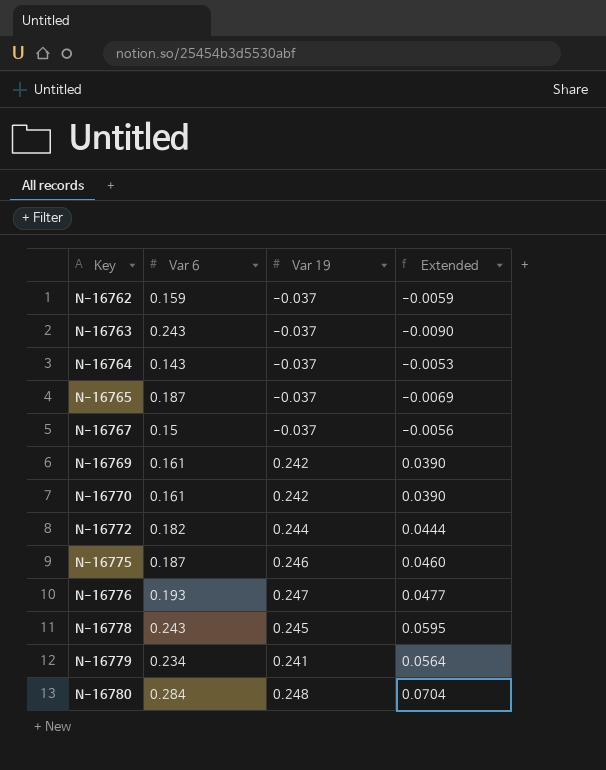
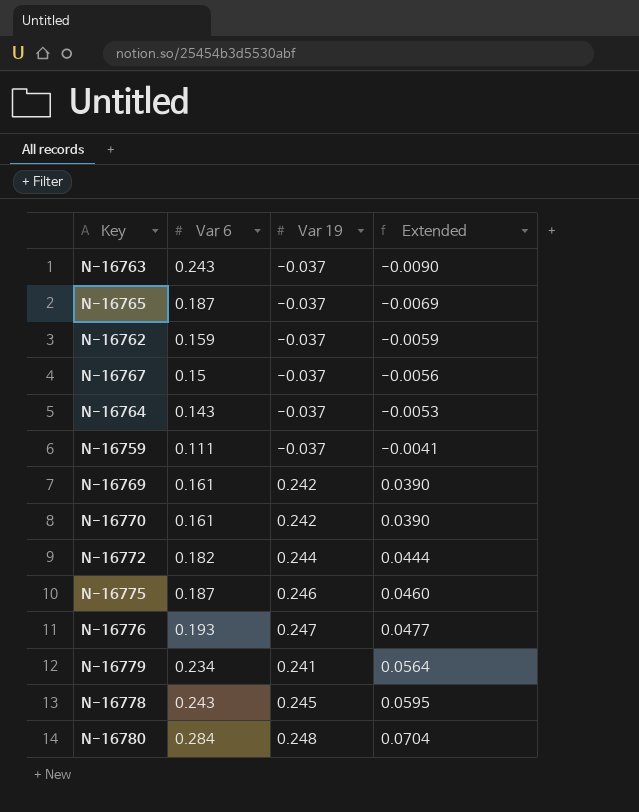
row order: Key ascending -> Extended ascending
row N-16759: none -> 0.111 | -0.037 | -0.0041

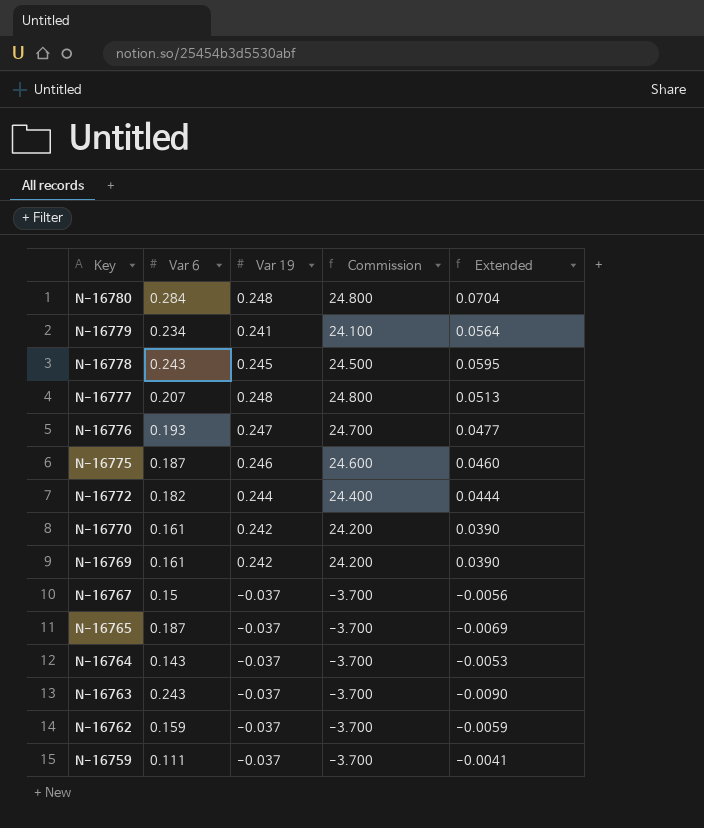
row order: Extended ascending -> Key descending
column Commission | formula: none -> [Var 19] * 100
row N-16777: none -> 0.207 | 0.248 | 24.800 | 0.0513

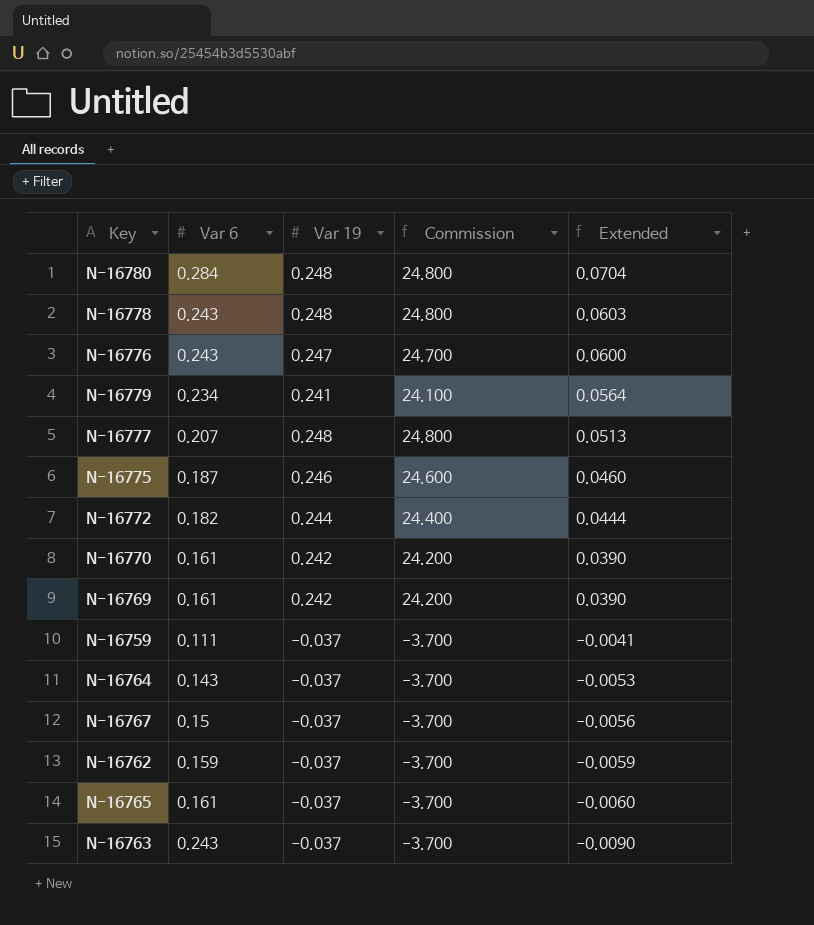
row order: Key descending -> Extended descending
N-16778 | Var 19: 0.245 -> 0.248
N-16778 | Commission: 24.500 -> 24.800
N-16778 | Extended: 0.0595 -> 0.0603
N-16776 | Var 6: 0.193 -> 0.243
N-16776 | Extended: 0.0477 -> 0.0600
N-16765 | Var 6: 0.187 -> 0.161
N-16765 | Extended: -0.0069 -> -0.0060

